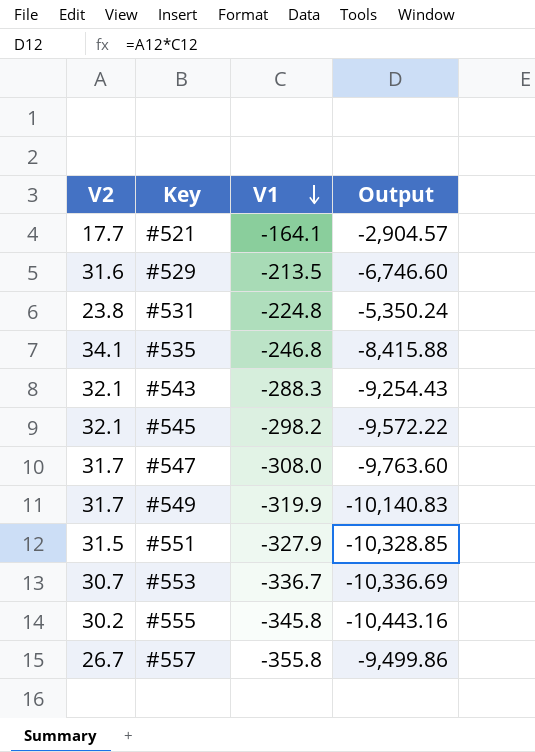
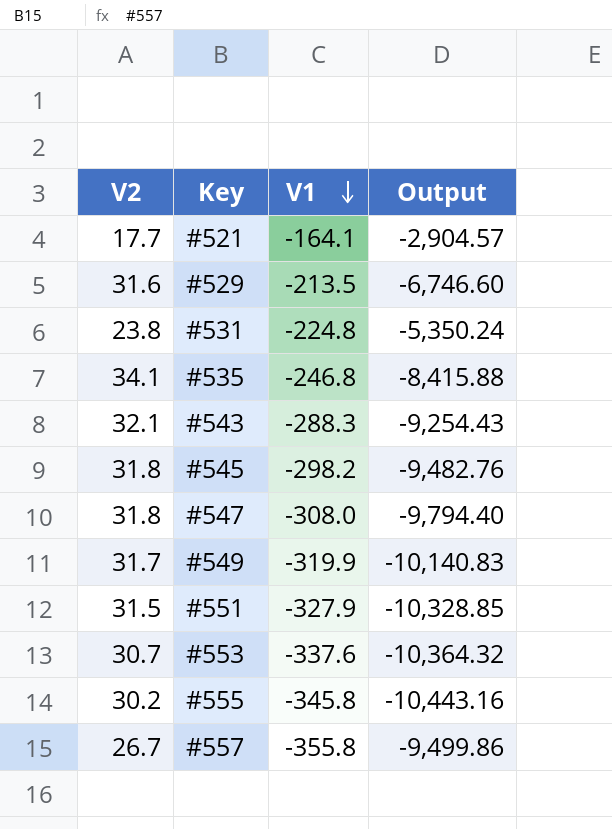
#545 | V2: 32.1 -> 31.8
#545 | Output: -9,572.22 -> -9,482.76
#547 | V2: 31.7 -> 31.8
#547 | Output: -9,763.60 -> -9,794.40
#553 | V1: -336.7 -> -337.6
#553 | Output: -10,336.69 -> -10,364.32

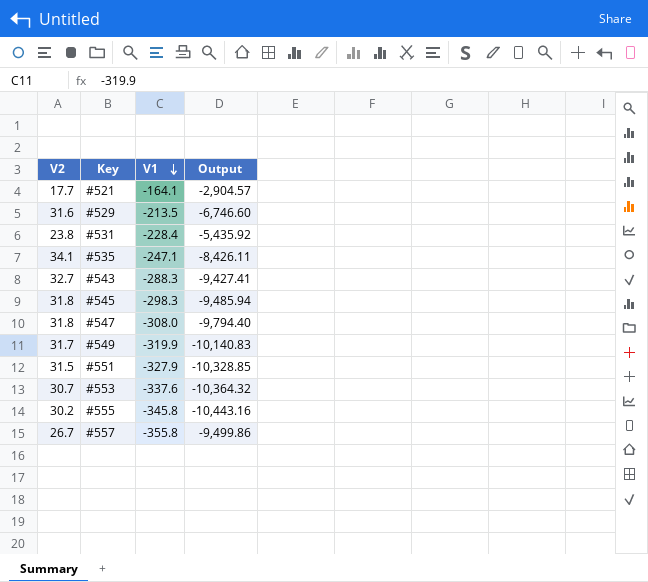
#531 | V1: -224.8 -> -228.4
#531 | Output: -5,350.24 -> -5,435.92
#535 | V1: -246.8 -> -247.1
#535 | Output: -8,415.88 -> -8,426.11
#543 | V2: 32.1 -> 32.7
#543 | Output: -9,254.43 -> -9,427.41
#545 | V1: -298.2 -> -298.3
#545 | Output: -9,482.76 -> -9,485.94

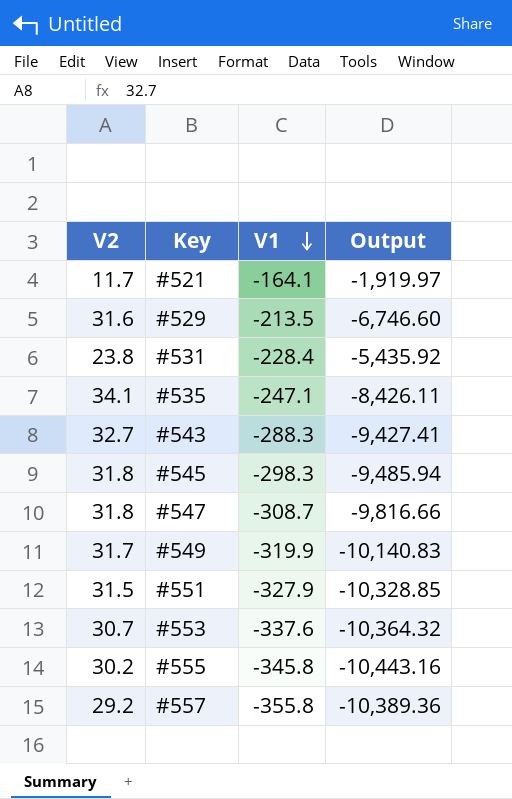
#521 | V2: 17.7 -> 11.7
#521 | Output: -2,904.57 -> -1,919.97
#547 | V1: -308.0 -> -308.7
#547 | Output: -9,794.40 -> -9,816.66
#557 | V2: 26.7 -> 29.2
#557 | Output: -9,499.86 -> -10,389.36

